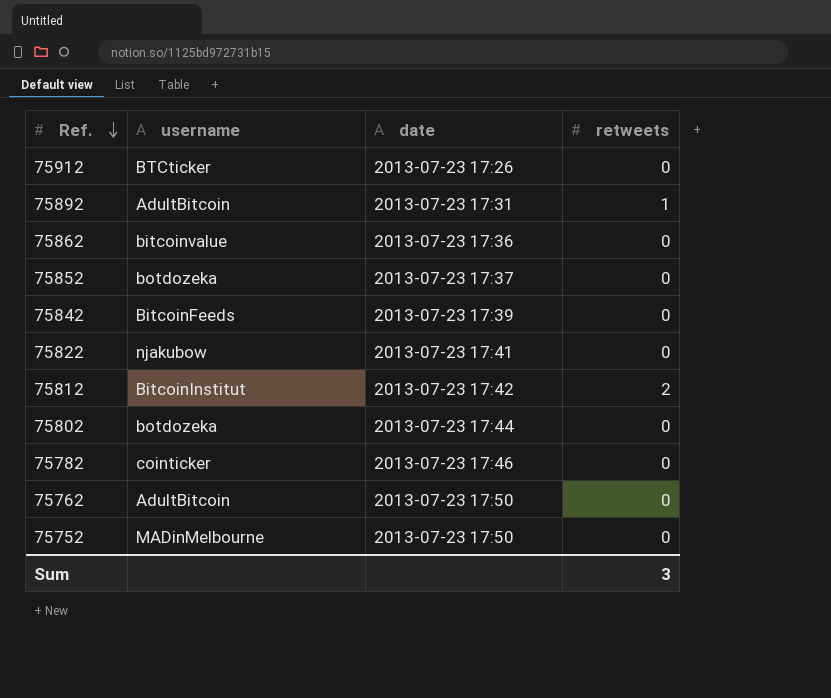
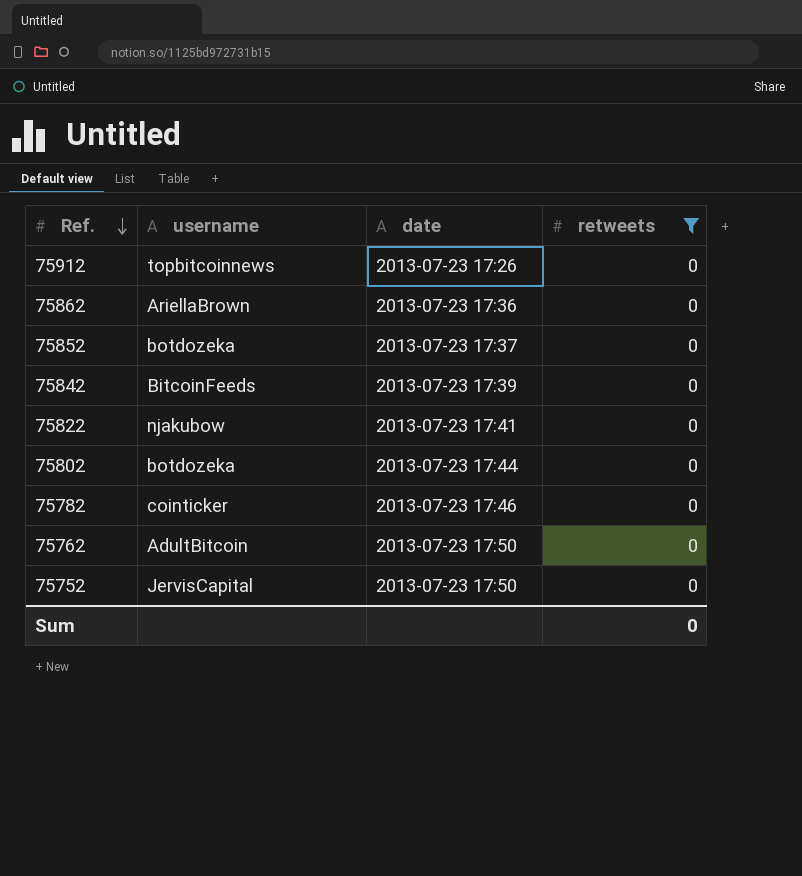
filter: none -> retweets = 0
75912 | username: BTCticker -> topbitcoinnews
75862 | username: bitcoinvalue -> AriellaBrown
75752 | username: MADinMelbourne -> JervisCapital
Sum | retweets: 3 -> 0

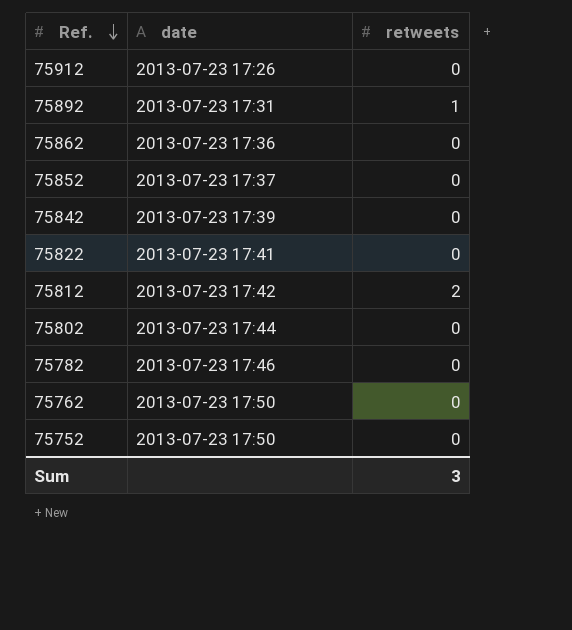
filter: retweets = 0 -> none
column username | position: 2 -> none
Sum | retweets: 0 -> 3

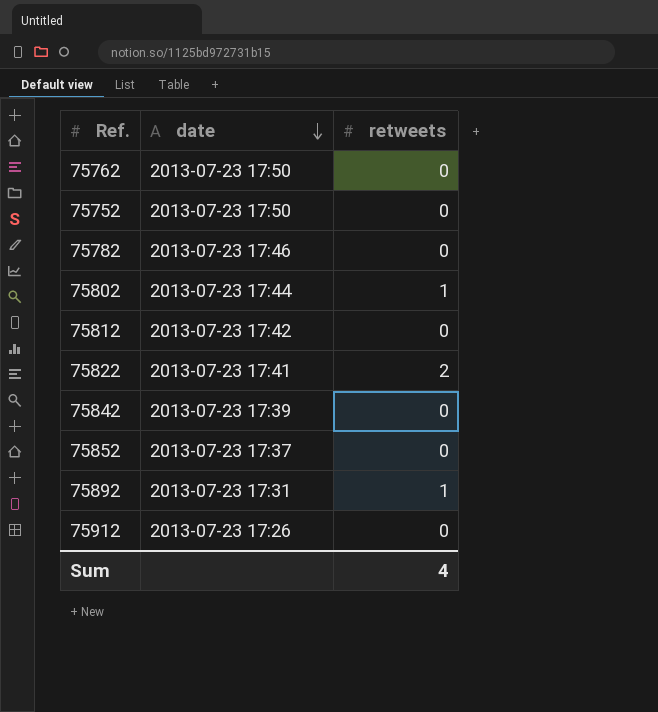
row order: Ref. descending -> date descending
row 75862: 2013-07-23 17:36 | 0 -> none
75802 | retweets: 0 -> 1
75812 | retweets: 2 -> 0
75822 | retweets: 0 -> 2
Sum | retweets: 3 -> 4

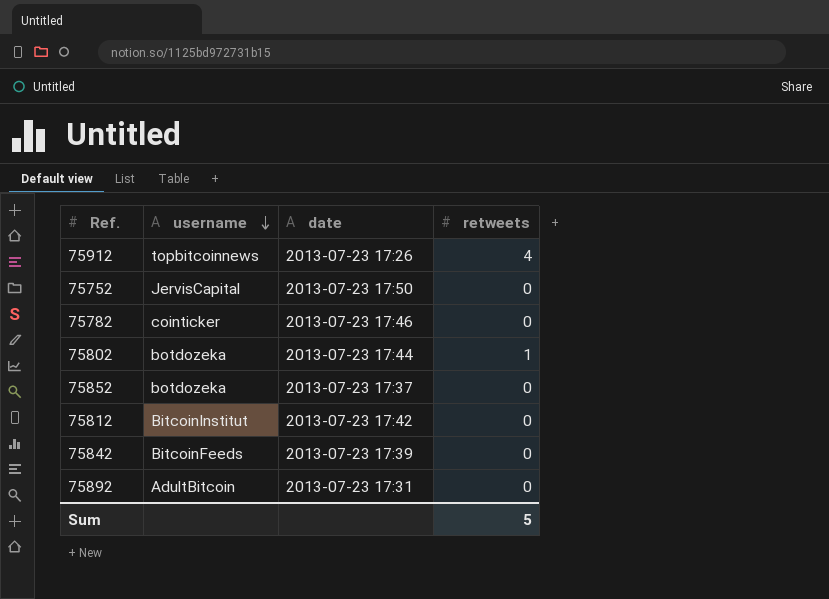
row order: date descending -> username descending
column username | position: none -> 2
row 75762: 2013-07-23 17:50 | 0 -> none
row 75822: 2013-07-23 17:41 | 2 -> none
75912 | retweets: 0 -> 4
75892 | retweets: 1 -> 0
Sum | retweets: 4 -> 5

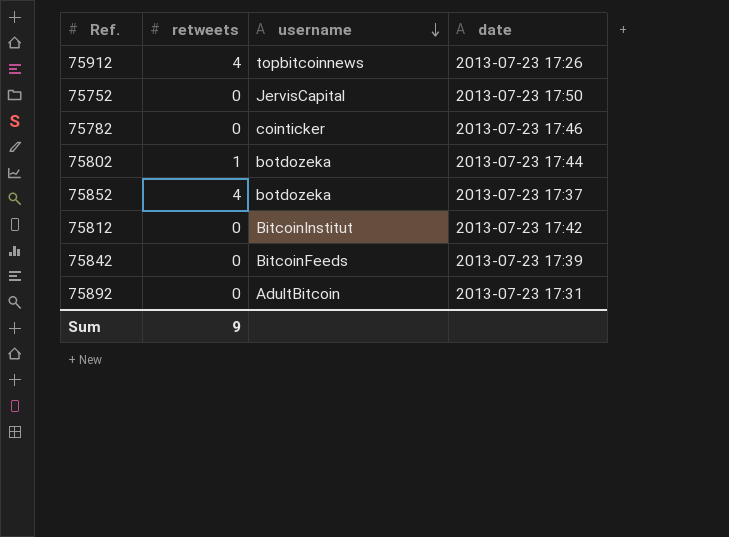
column retweets | position: 4 -> 2
75852 | retweets: 0 -> 4
Sum | retweets: 5 -> 9

